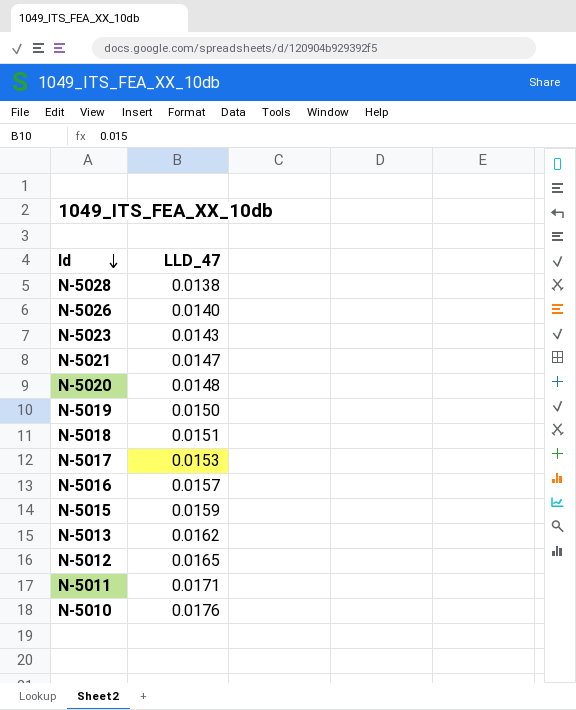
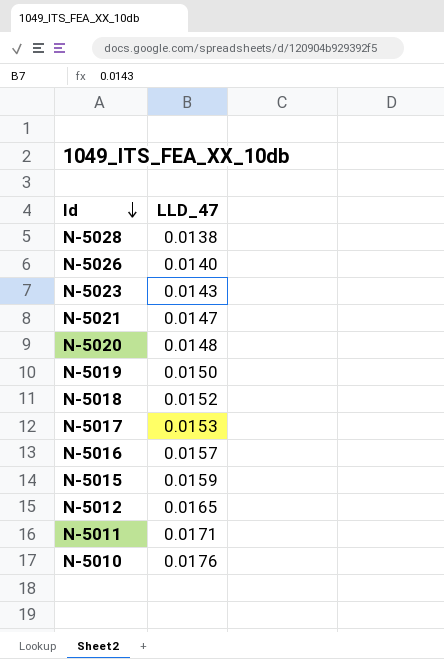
row N-5013: 0.0162 -> none
N-5018 | LLD_47: 0.0151 -> 0.0152

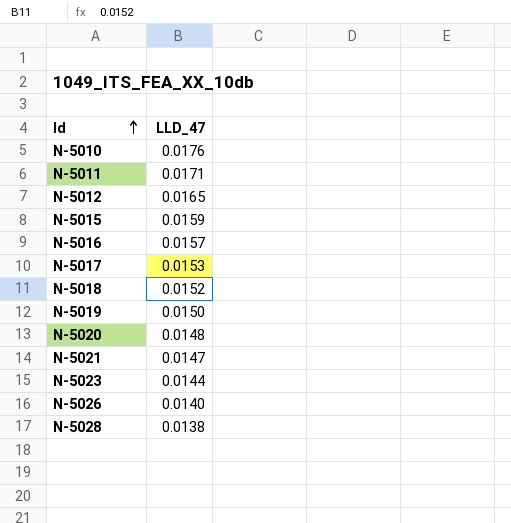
row order: Id descending -> Id ascending
N-5023 | LLD_47: 0.0143 -> 0.0144

